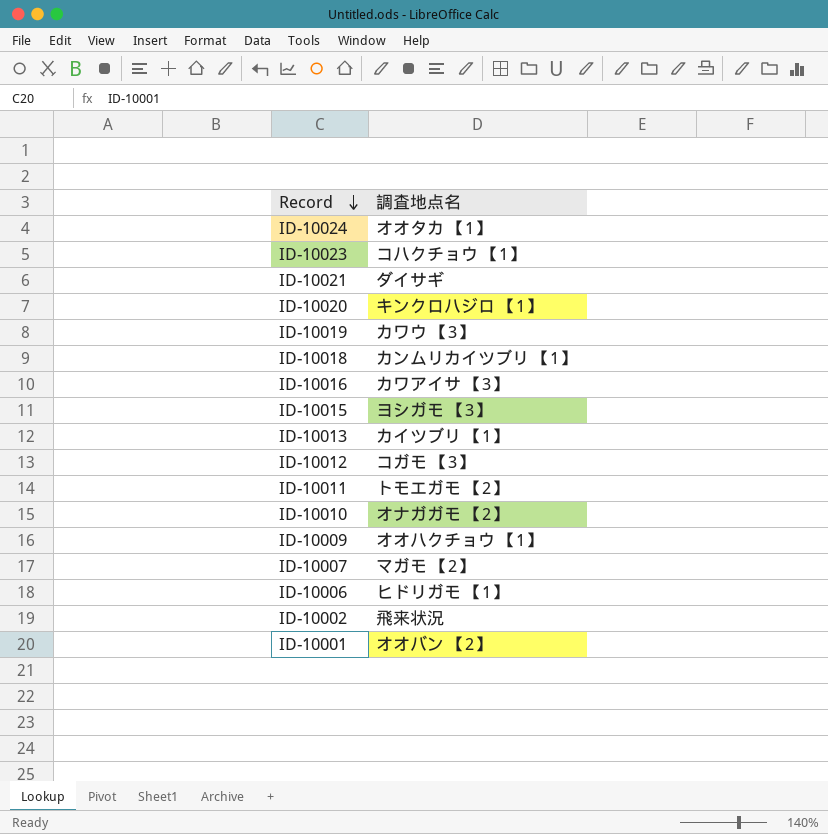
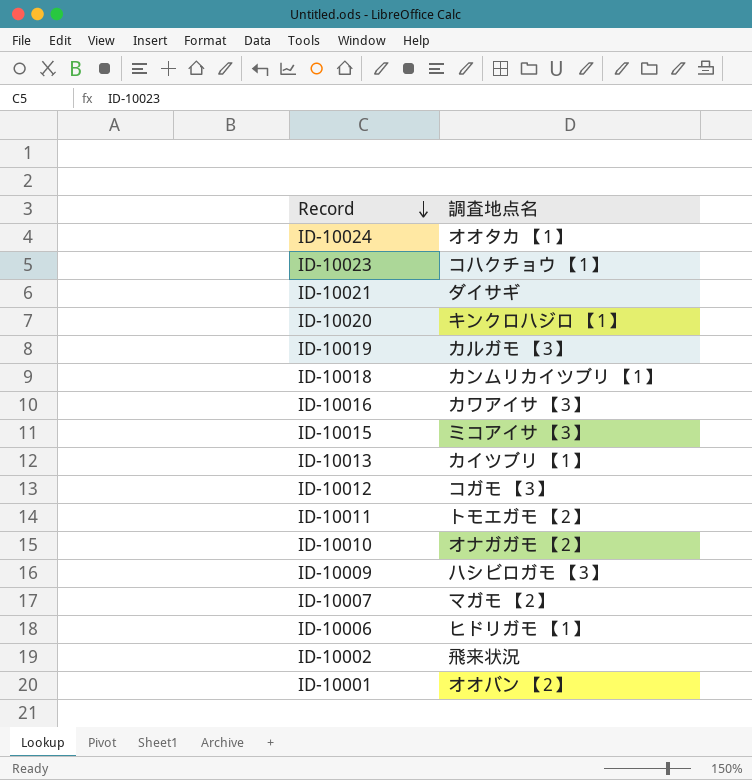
ID-10019 | 調査地点名: カワウ 【3】 -> カルガモ 【3】
ID-10015 | 調査地点名: ヨシガモ 【3】 -> ミコアイサ 【3】
ID-10009 | 調査地点名: オオハクチョウ 【1】 -> ハシビロガモ 【3】

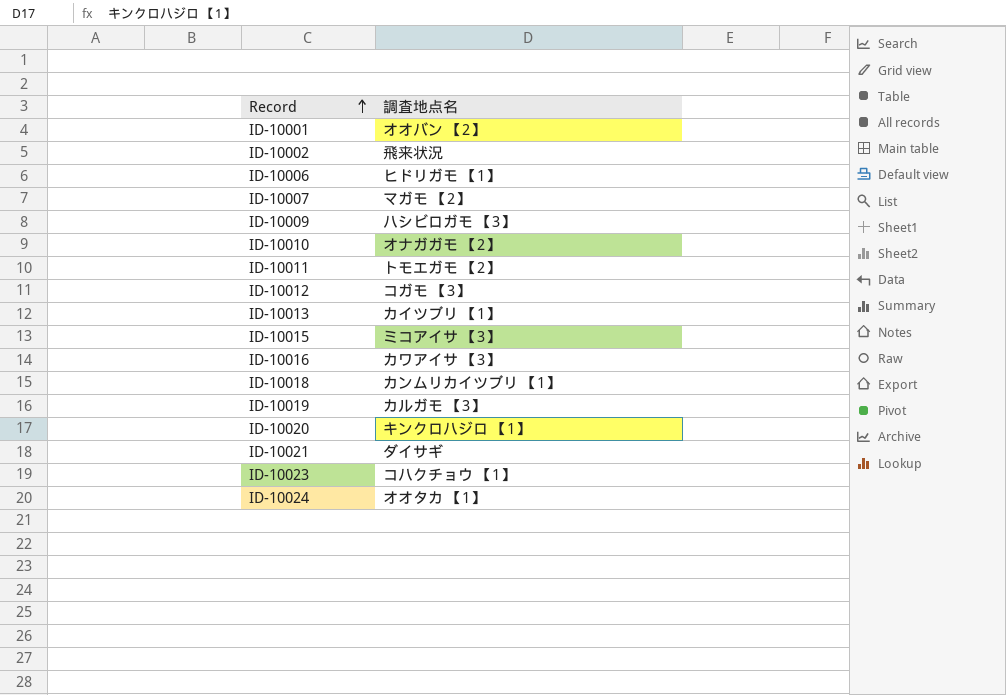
row order: Record descending -> Record ascending

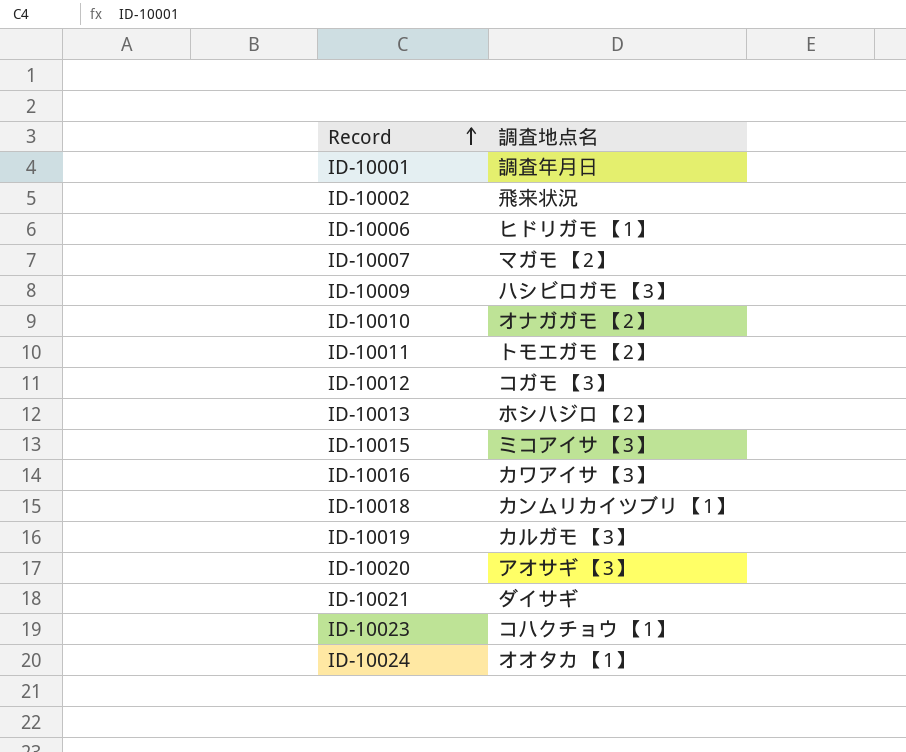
ID-10001 | 調査地点名: オオバン 【2】 -> 調査年月日
ID-10013 | 調査地点名: カイツブリ 【1】 -> ホシハジロ 【2】
ID-10020 | 調査地点名: キンクロハジロ 【1】 -> アオサギ 【3】

